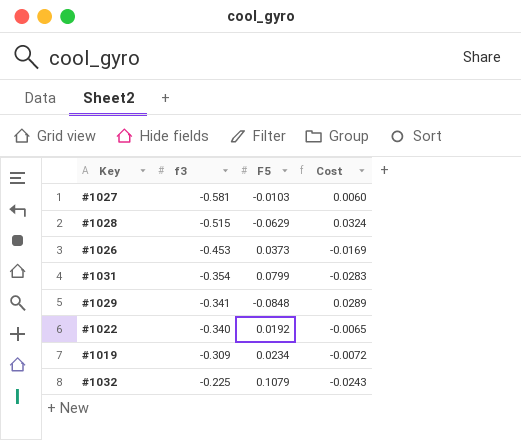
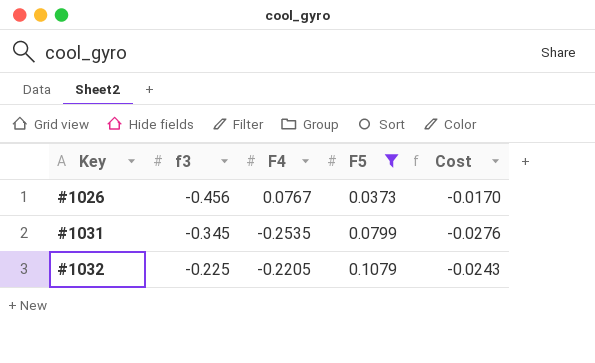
filter: none -> F5 >= 0.0373
column F4 | position: none -> 3
#1026 | f3: -0.453 -> -0.456
#1026 | Cost: -0.0169 -> -0.0170
#1031 | f3: -0.354 -> -0.345
#1031 | Cost: -0.0283 -> -0.0276

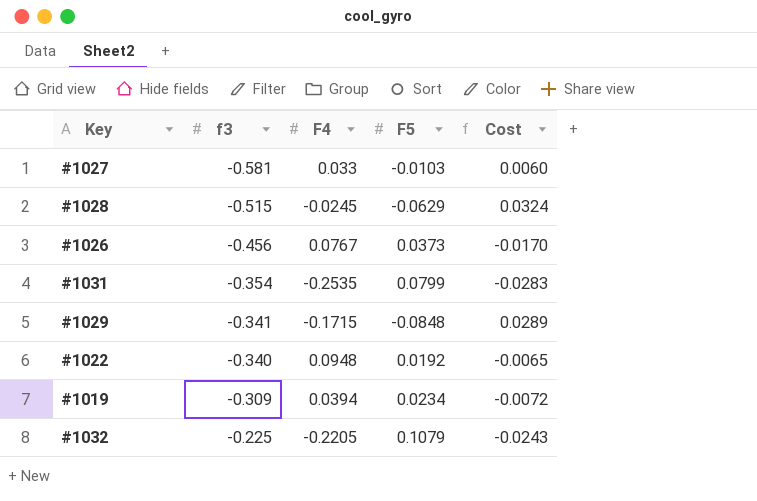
filter: F5 >= 0.0373 -> none
#1031 | f3: -0.345 -> -0.354
#1031 | Cost: -0.0276 -> -0.0283

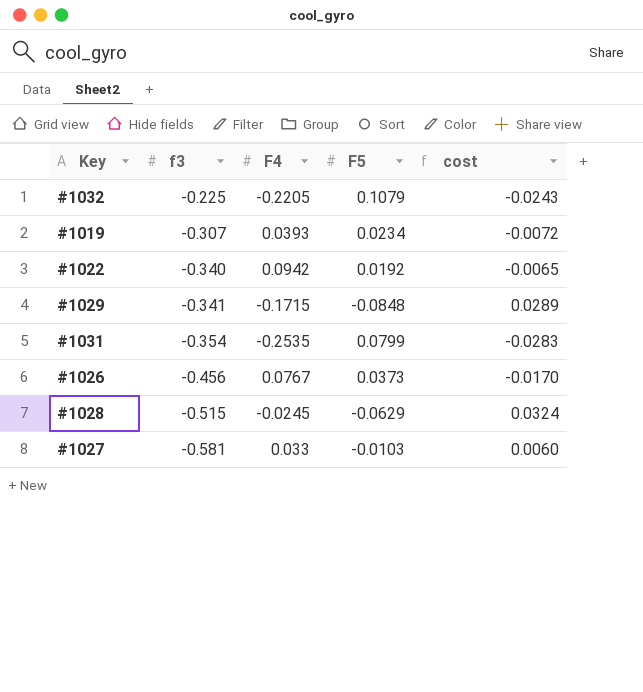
row order: f3 ascending -> f3 descending
column name: Cost -> cost
#1019 | f3: -0.309 -> -0.307
#1019 | F4: 0.0394 -> 0.0393
#1022 | F4: 0.0948 -> 0.0942

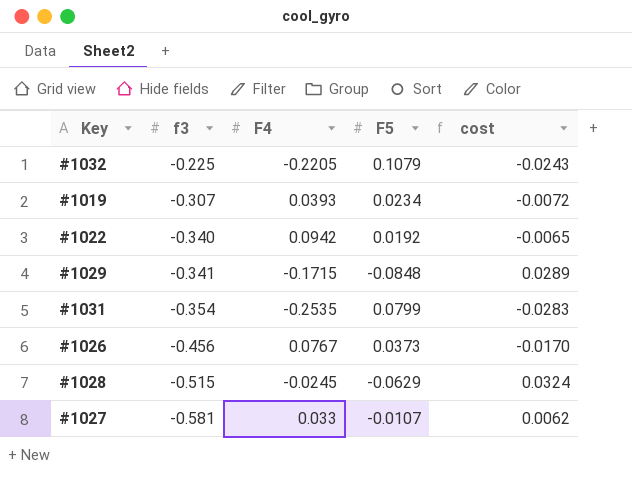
#1027 | F5: -0.0103 -> -0.0107
#1027 | cost: 0.0060 -> 0.0062

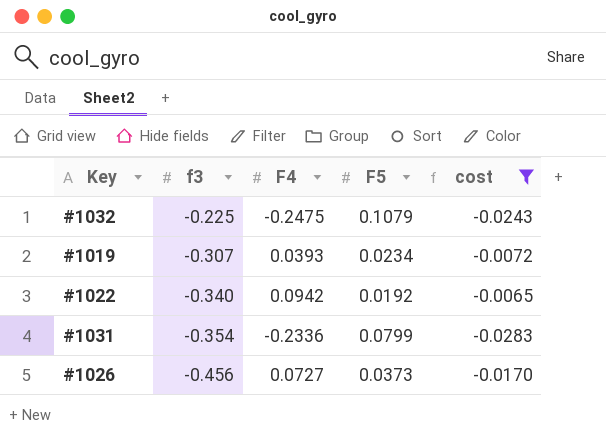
filter: none -> cost <= -0.0065
#1032 | F4: -0.2205 -> -0.2475
#1031 | F4: -0.2535 -> -0.2336
#1026 | F4: 0.0767 -> 0.0727

